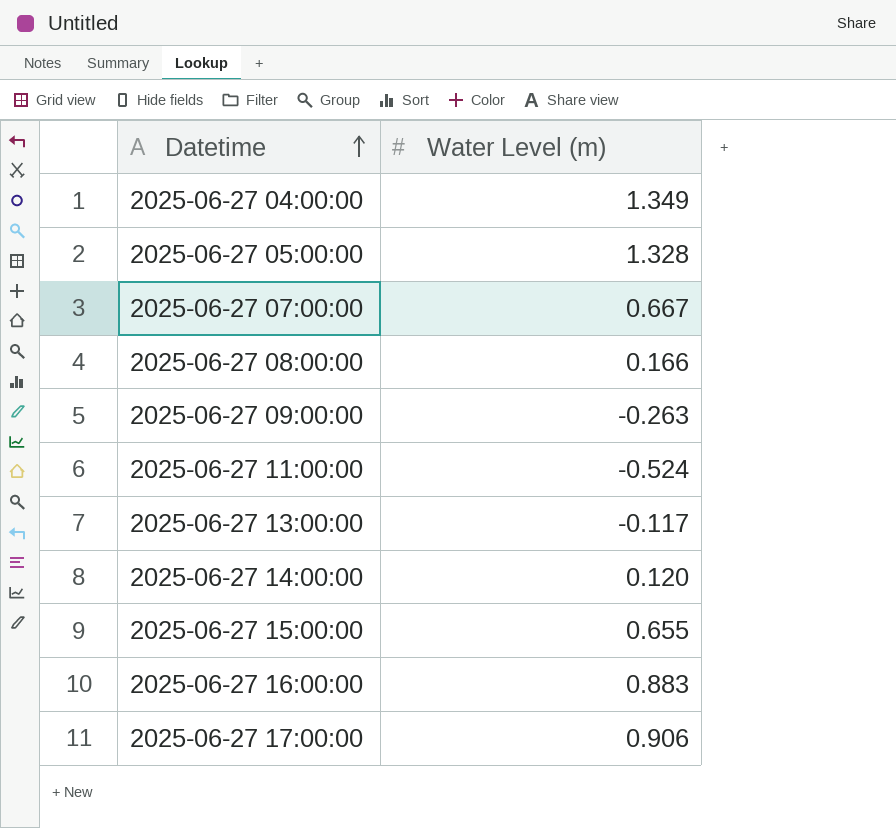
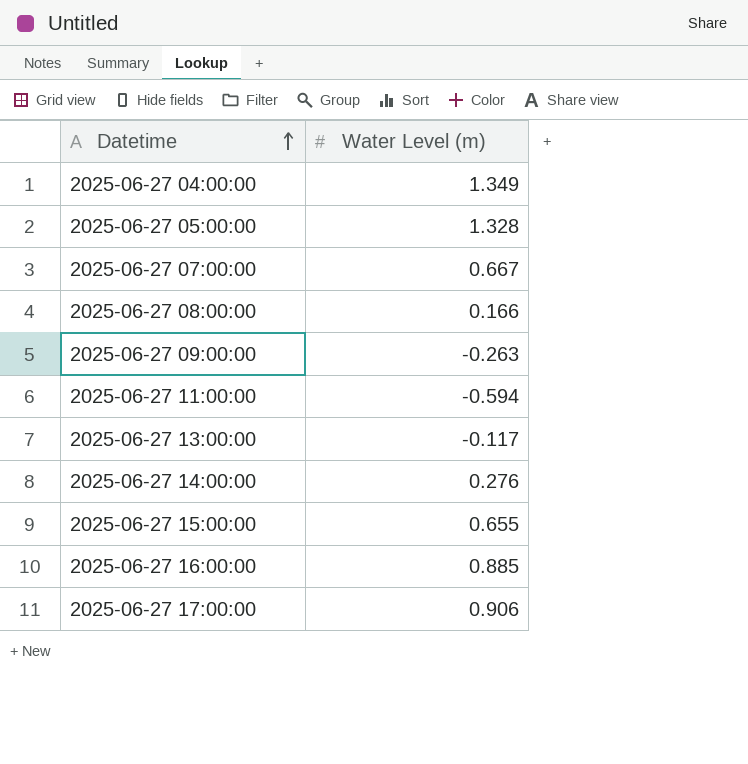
2025-06-27 11:00:00 | Water Level (m): -0.524 -> -0.594
2025-06-27 14:00:00 | Water Level (m): 0.120 -> 0.276
2025-06-27 16:00:00 | Water Level (m): 0.883 -> 0.885

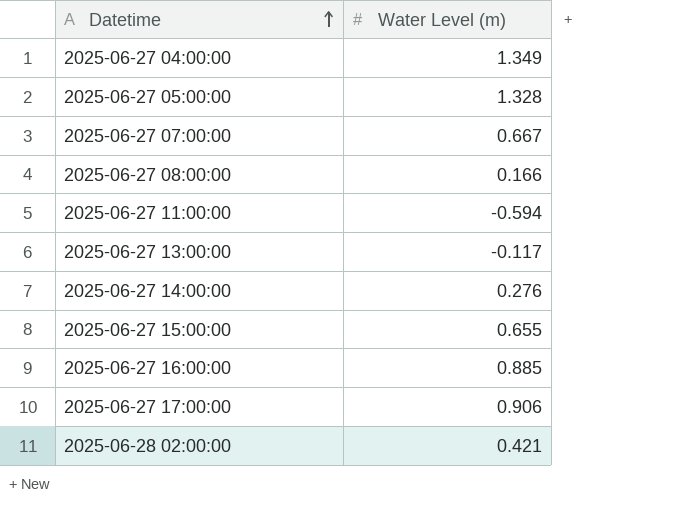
row 2025-06-27 09:00:00: -0.263 -> none
row 2025-06-28 02:00:00: none -> 0.421

